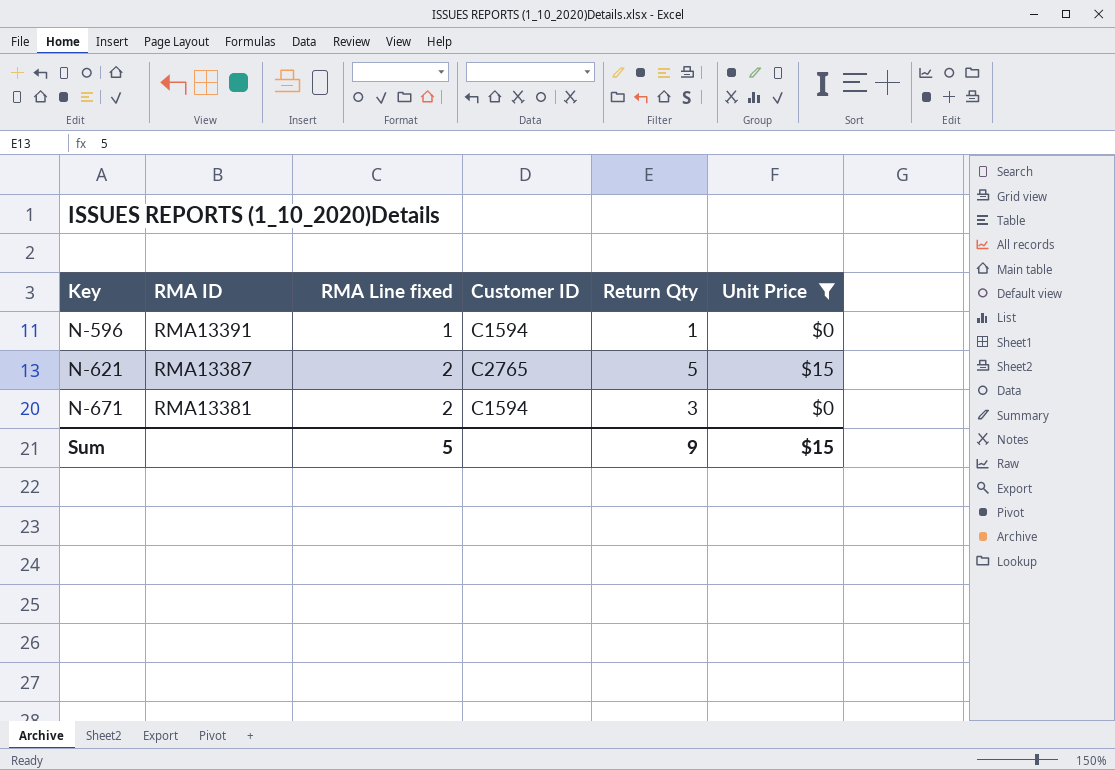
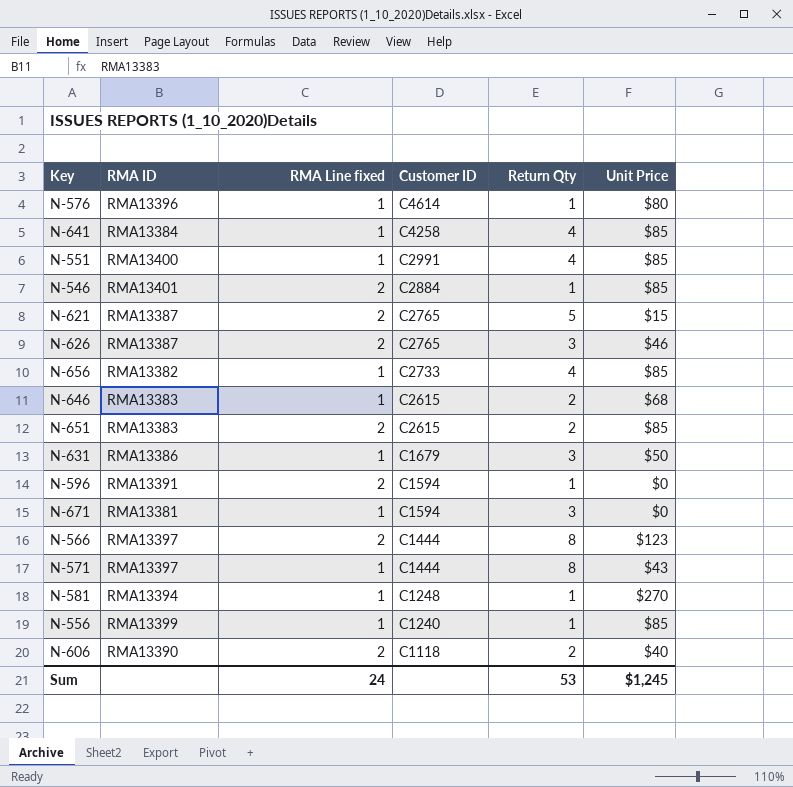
filter: Unit Price <= $15 -> none
row order: Key ascending -> Customer ID descending
N-596 | RMA Line fixed: 1 -> 2
N-671 | RMA Line fixed: 2 -> 1
Sum | RMA Line fixed: 5 -> 24
Sum | Return Qty: 9 -> 53
Sum | Unit Price: $15 -> $1,245

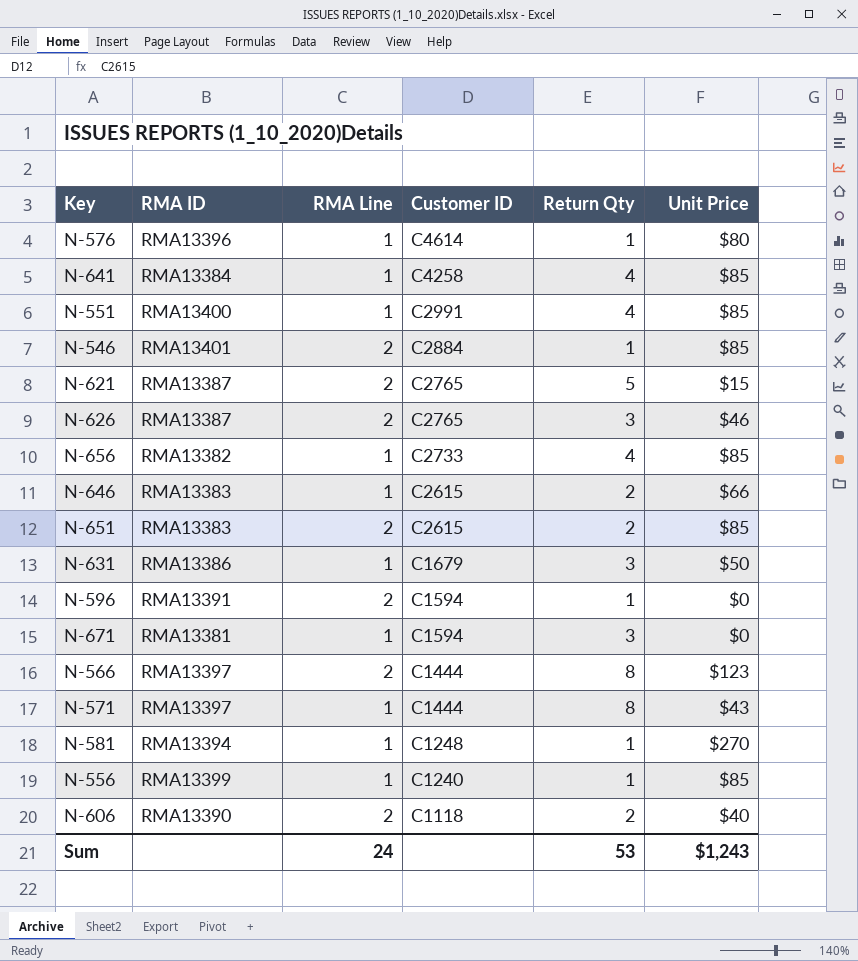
column name: RMA Line fixed -> RMA Line
N-646 | Unit Price: $68 -> $66
Sum | Unit Price: $1,245 -> $1,243

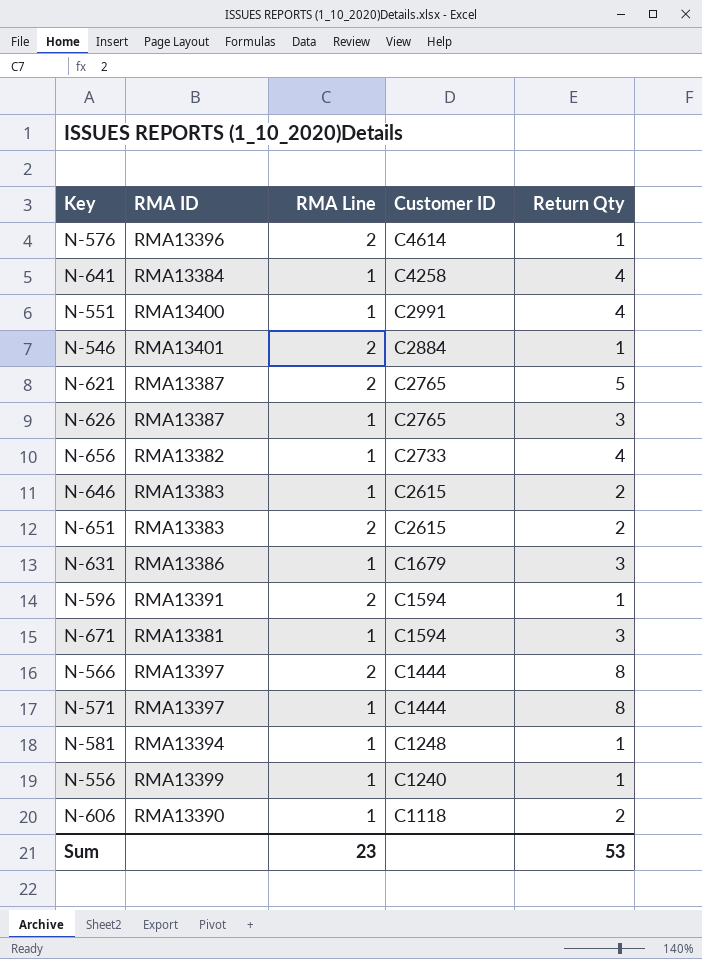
column Unit Price | position: 6 -> none
N-576 | RMA Line: 1 -> 2
N-626 | RMA Line: 2 -> 1
N-606 | RMA Line: 2 -> 1
Sum | RMA Line: 24 -> 23

